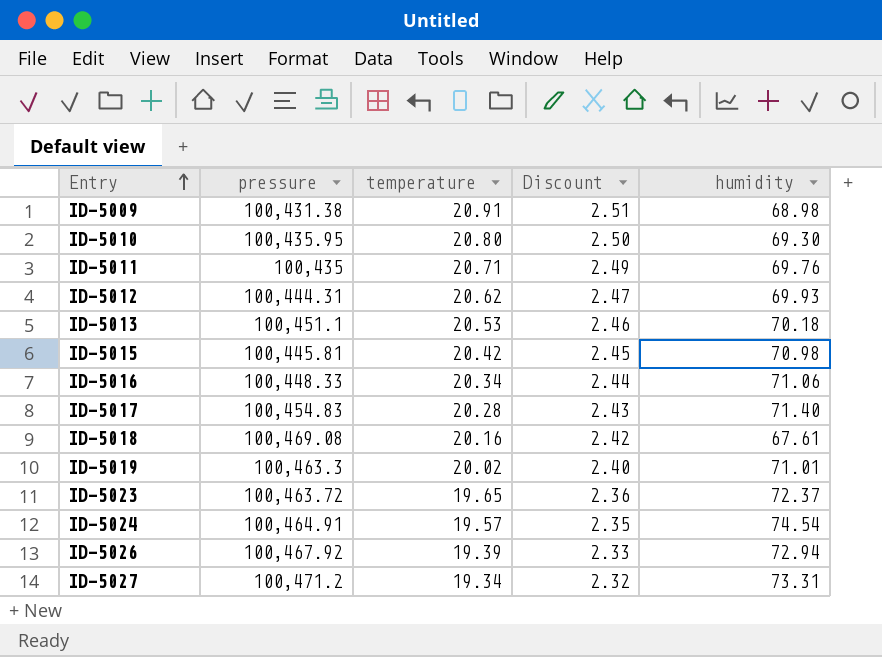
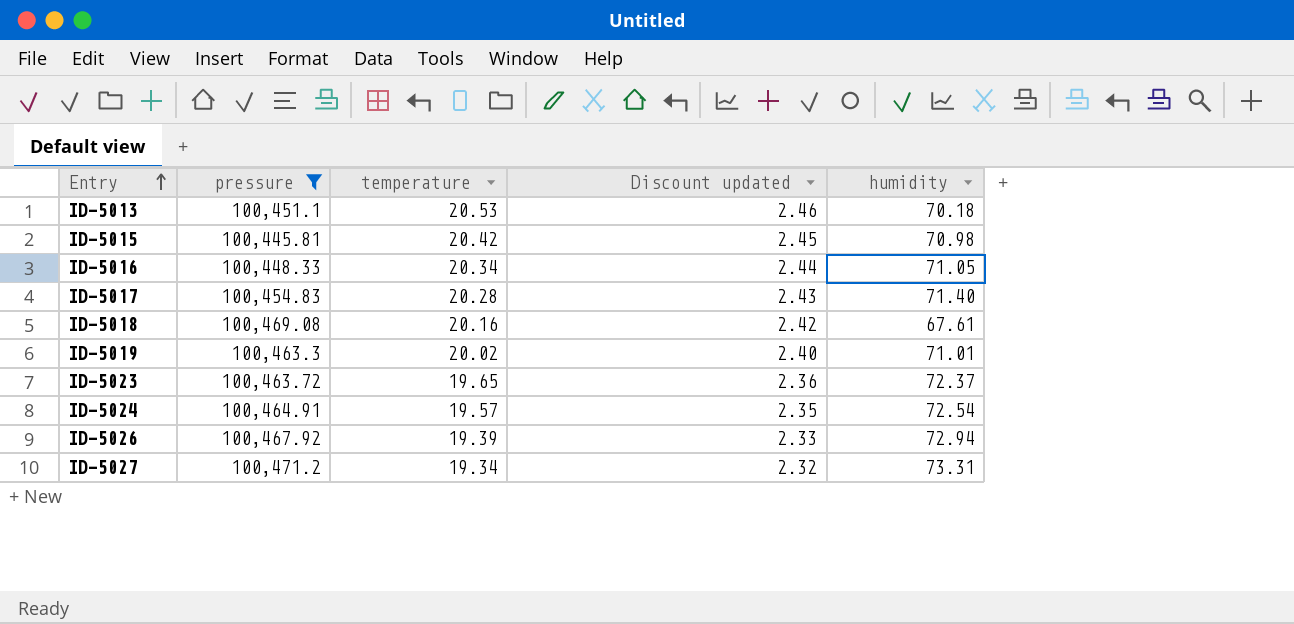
filter: none -> pressure >= 100,445.81
column name: Discount -> Discount updated
ID-5016 | humidity: 71.06 -> 71.05
ID-5024 | humidity: 74.54 -> 72.54

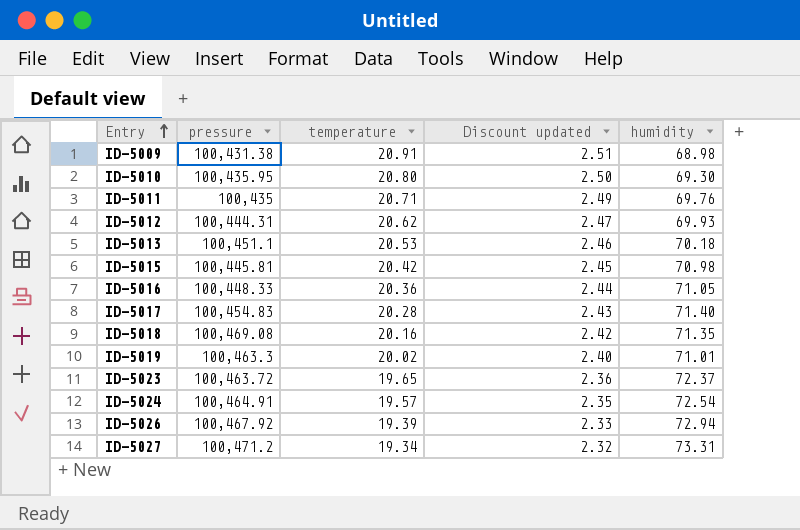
filter: pressure >= 100,445.81 -> none
ID-5016 | temperature: 20.34 -> 20.36
ID-5018 | humidity: 67.61 -> 71.35

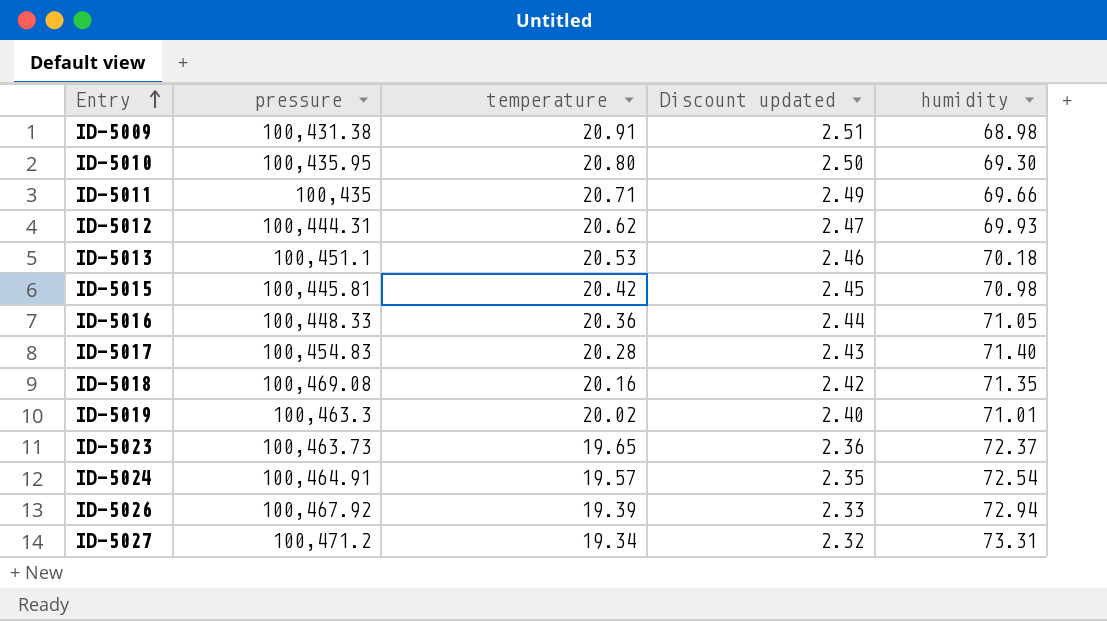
ID-5011 | humidity: 69.76 -> 69.66
ID-5023 | pressure: 100,463.72 -> 100,463.73

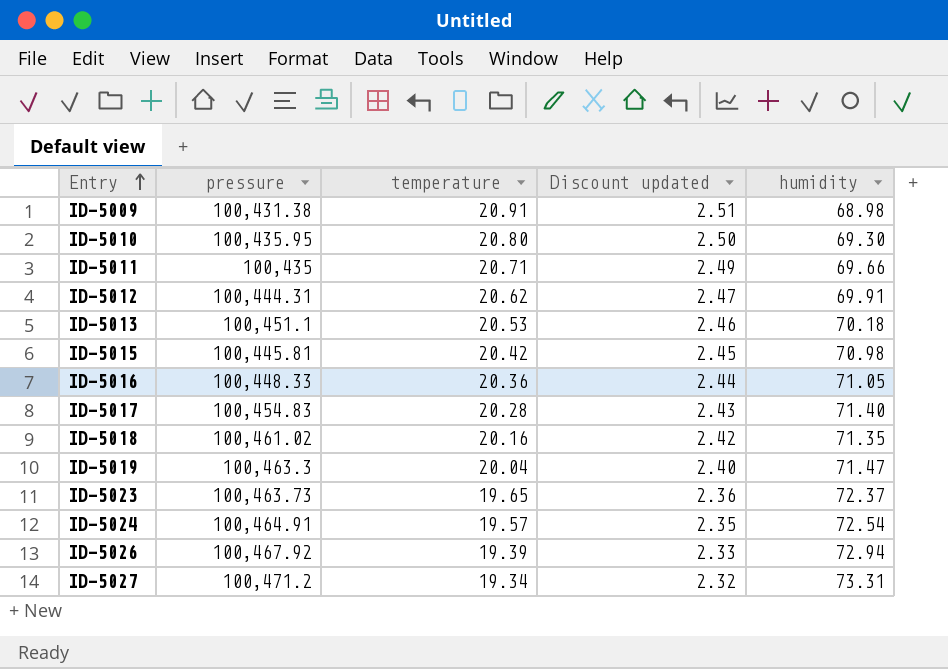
ID-5012 | humidity: 69.93 -> 69.91
ID-5018 | pressure: 100,469.08 -> 100,461.02
ID-5019 | temperature: 20.02 -> 20.04
ID-5019 | humidity: 71.01 -> 71.47

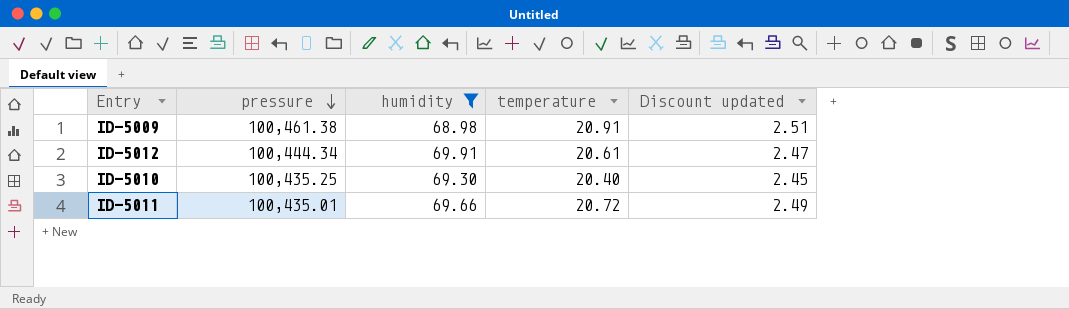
filter: none -> humidity <= 69.91
row order: Entry ascending -> pressure descending
column humidity | position: 5 -> 3
ID-5009 | pressure: 100,431.38 -> 100,461.38
ID-5012 | pressure: 100,444.31 -> 100,444.34
ID-5012 | temperature: 20.62 -> 20.61
ID-5010 | pressure: 100,435.95 -> 100,435.25
ID-5010 | temperature: 20.80 -> 20.40
ID-5010 | Discount updated: 2.50 -> 2.45
ID-5011 | pressure: 100,435 -> 100,435.01
ID-5011 | temperature: 20.71 -> 20.72

